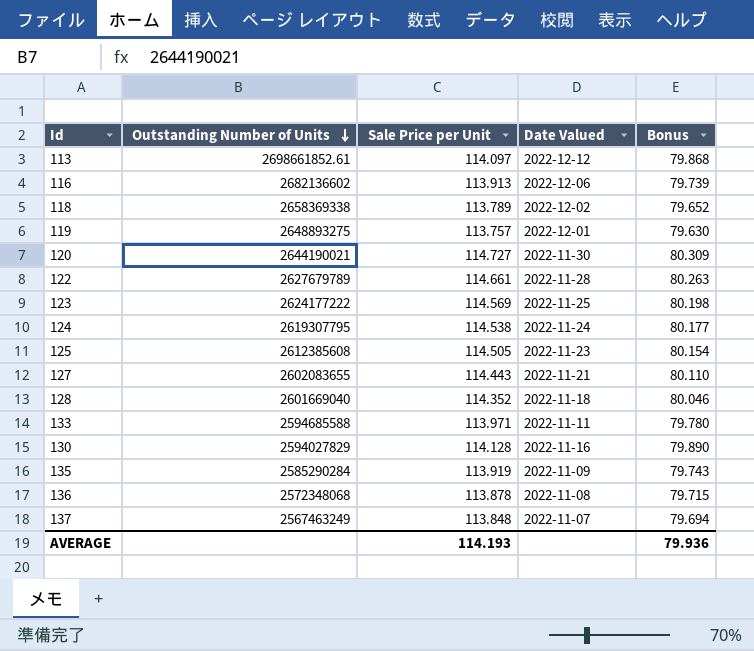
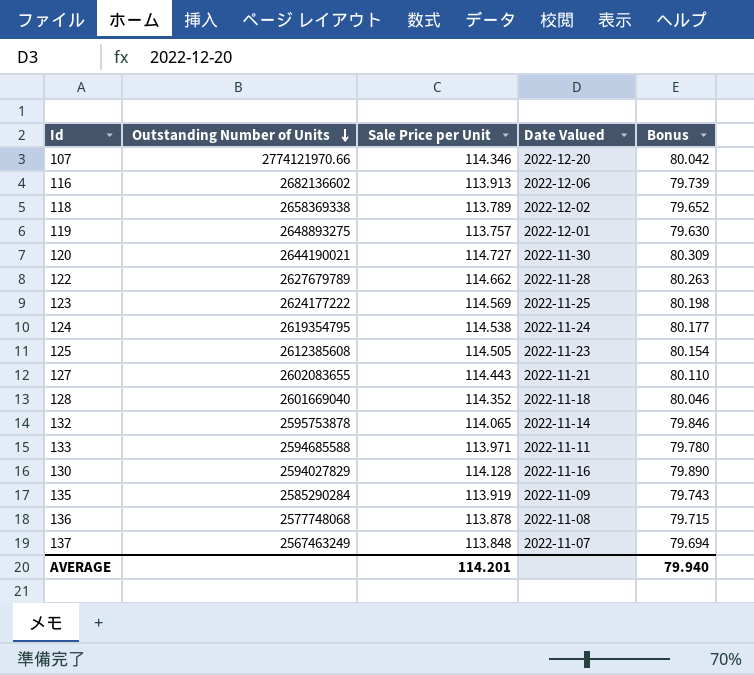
row 113: 2698661852.61 | 114.097 | 2022-12-12 | 79.868 -> none
row 107: none -> 2774121970.66 | 114.346 | 2022-12-20 | 80.042
122 | Sale Price per Unit: 114.661 -> 114.662
124 | Outstanding Number of Units: 2619307795 -> 2619354795
row 132: none -> 2595753878 | 114.065 | 2022-11-14 | 79.846
136 | Outstanding Number of Units: 2572348068 -> 2577748068
AVERAGE | Sale Price per Unit: 114.193 -> 114.201
AVERAGE | Bonus: 79.936 -> 79.940

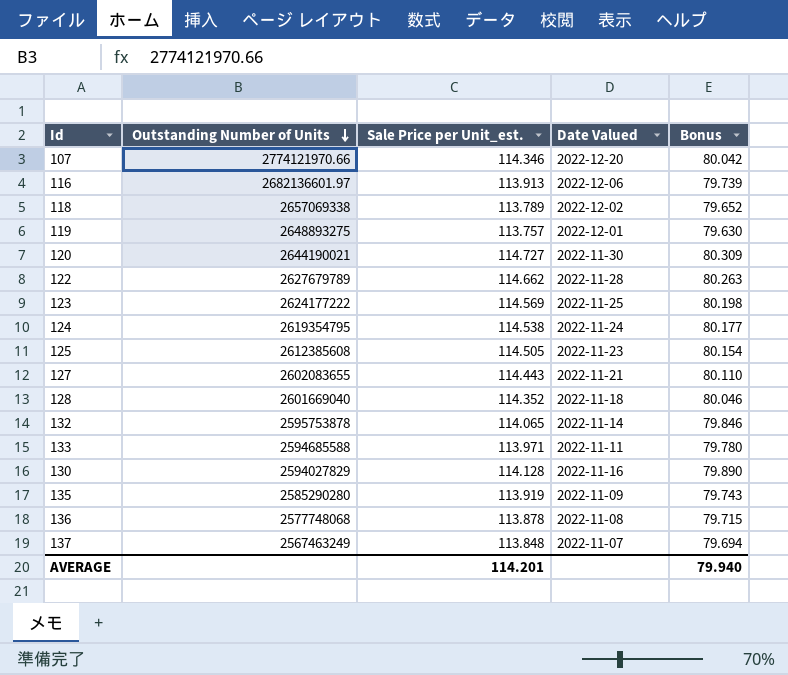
column name: Sale Price per Unit -> Sale Price per Unit_est.
116 | Outstanding Number of Units: 2682136602 -> 2682136601.97
118 | Outstanding Number of Units: 2658369338 -> 2657069338
135 | Outstanding Number of Units: 2585290284 -> 2585290280

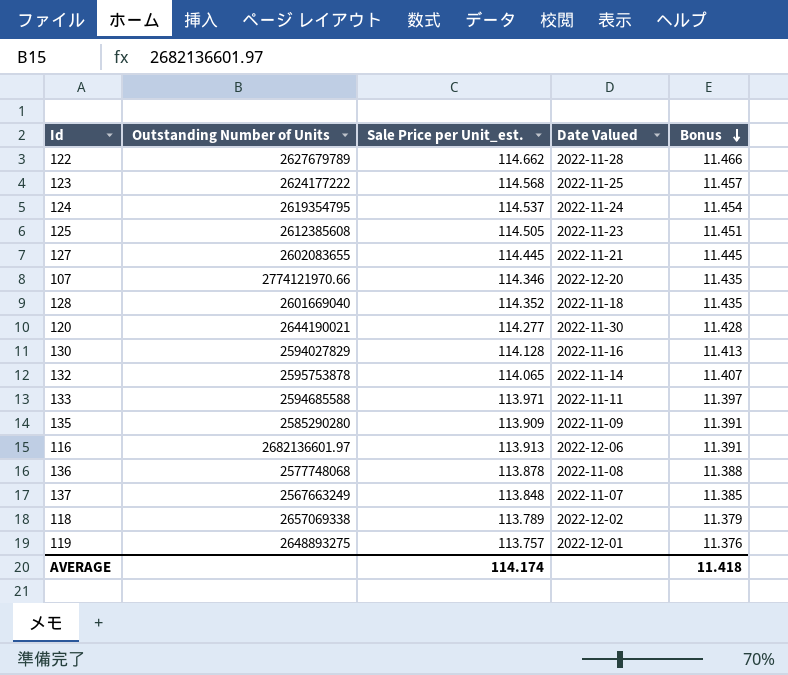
row order: Outstanding Number of Units descending -> Bonus descending
column Bonus | formula: [Sale Price per Unit_est.] * 0.7 -> [Sale Price per Unit_est.] * 0.1
123 | Sale Price per Unit_est.: 114.569 -> 114.568
124 | Sale Price per Unit_est.: 114.538 -> 114.537
127 | Sale Price per Unit_est.: 114.443 -> 114.445
120 | Sale Price per Unit_est.: 114.727 -> 114.277
135 | Sale Price per Unit_est.: 113.919 -> 113.909
137 | Outstanding Number of Units: 2567463249 -> 2567663249
AVERAGE | Sale Price per Unit_est.: 114.201 -> 114.174
AVERAGE | Bonus: 79.940 -> 11.418

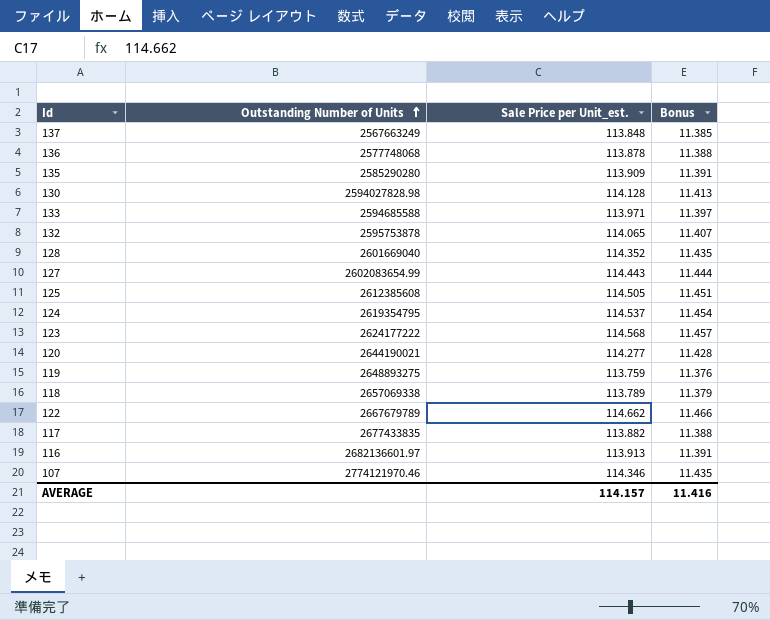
row order: Bonus descending -> Outstanding Number of Units ascending
column Date Valued | position: 4 -> none
130 | Outstanding Number of Units: 2594027829 -> 2594027828.98
127 | Outstanding Number of Units: 2602083655 -> 2602083654.99
127 | Sale Price per Unit_est.: 114.445 -> 114.443
127 | Bonus: 11.445 -> 11.444
119 | Sale Price per Unit_est.: 113.757 -> 113.759
122 | Outstanding Number of Units: 2627679789 -> 2667679789
row 117: none -> 2677433835 | 113.882 | 11.388
107 | Outstanding Number of Units: 2774121970.66 -> 2774121970.46
AVERAGE | Sale Price per Unit_est.: 114.174 -> 114.157
AVERAGE | Bonus: 11.418 -> 11.416

